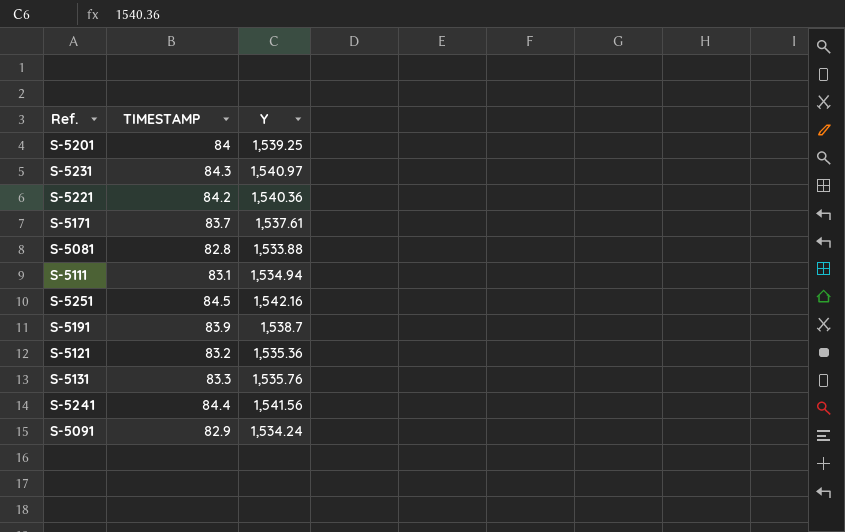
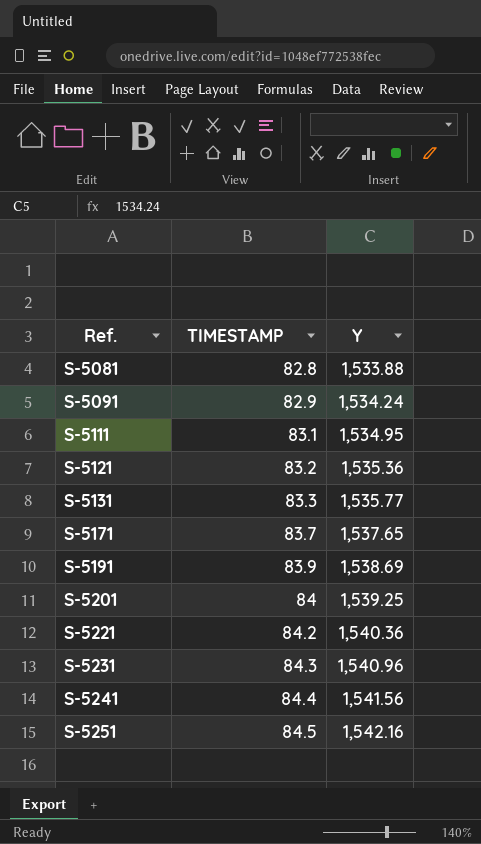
row order: none -> Ref. ascending
S-5111 | Y: 1,534.94 -> 1,534.95
S-5131 | Y: 1,535.76 -> 1,535.77
S-5171 | Y: 1,537.61 -> 1,537.65
S-5191 | Y: 1,538.7 -> 1,538.69
S-5231 | Y: 1,540.97 -> 1,540.96

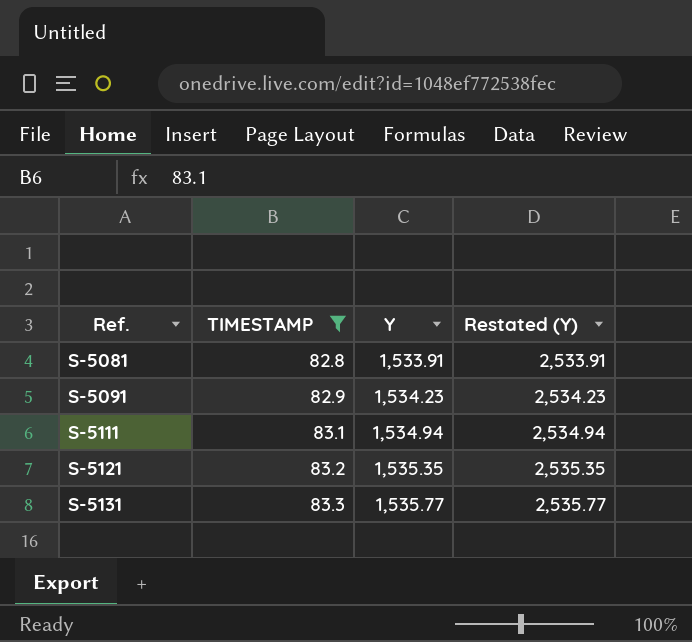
filter: none -> TIMESTAMP <= 83.3
column Restated (Y) | formula: none -> [Y] + 1000
S-5081 | Y: 1,533.88 -> 1,533.91
S-5091 | Y: 1,534.24 -> 1,534.23
S-5111 | Y: 1,534.95 -> 1,534.94
S-5121 | Y: 1,535.36 -> 1,535.35

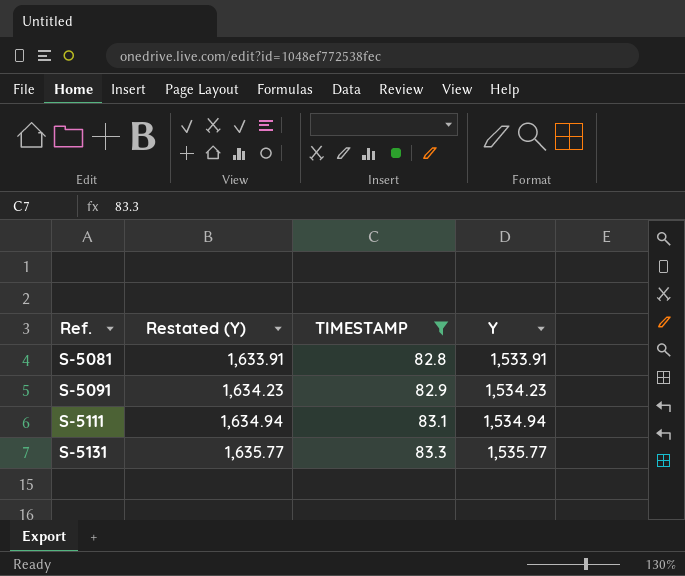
column Restated (Y) | formula: [Y] + 1000 -> [Y] + 100
column Restated (Y) | position: 4 -> 2
row S-5121: 83.2 | 1,535.35 | 2,535.35 -> none

